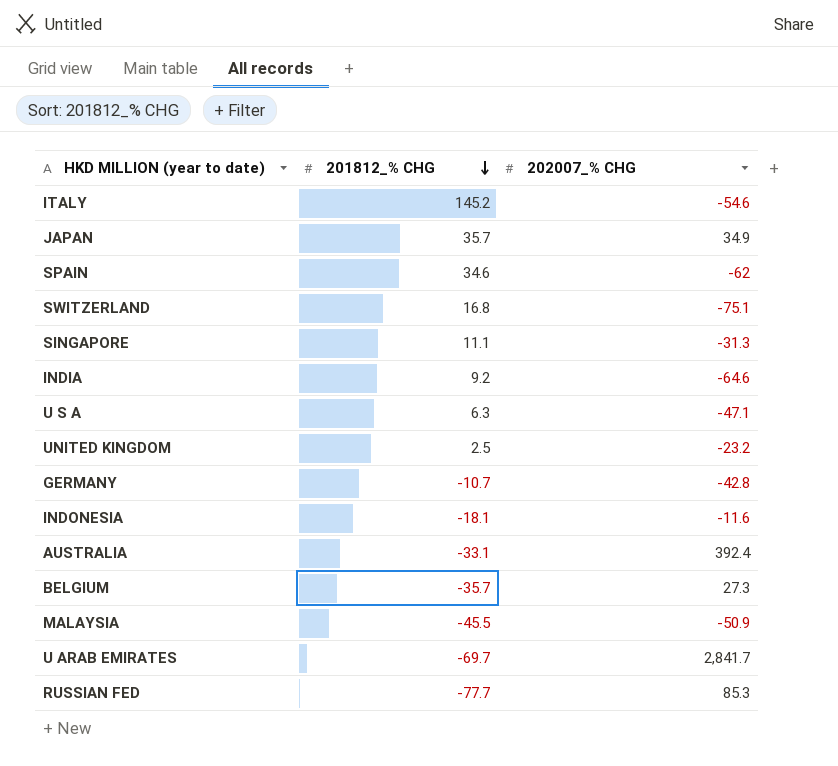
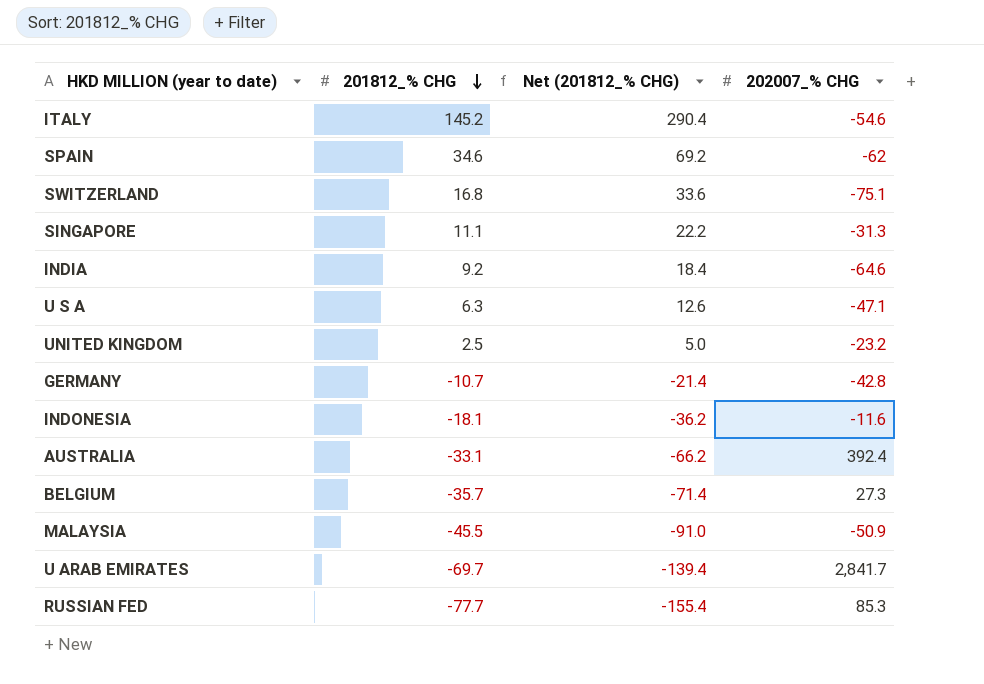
column Net (201812_% CHG) | formula: none -> [201812_% CHG] * 2
row JAPAN: 35.7 | 34.9 -> none

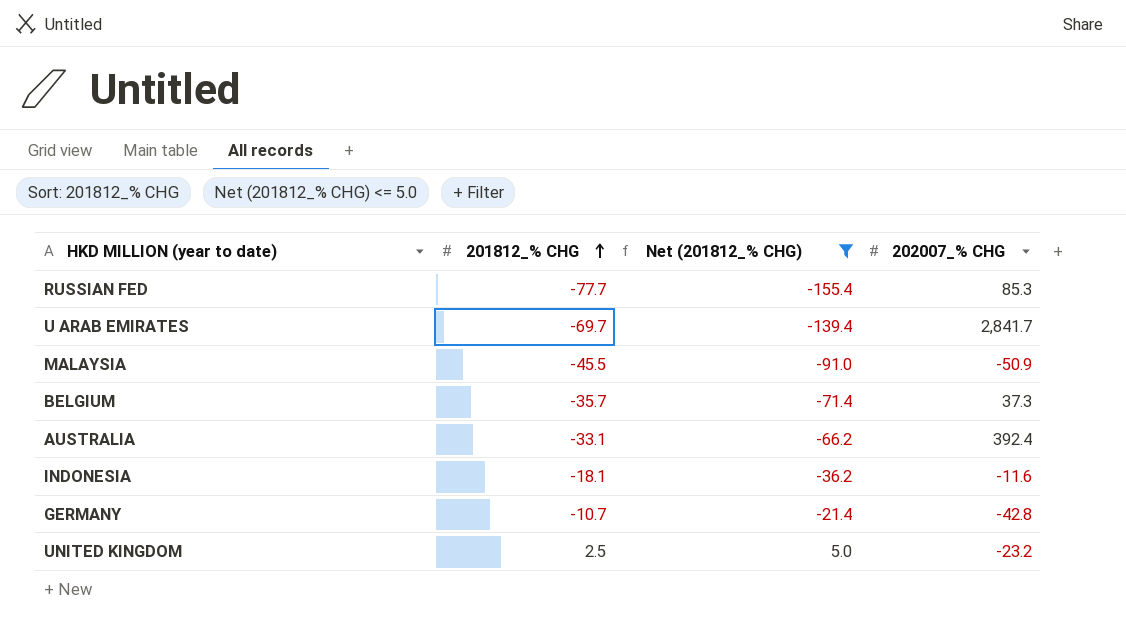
filter: none -> Net (201812_% CHG) <= 5.0
row order: 201812_% CHG descending -> 201812_% CHG ascending
BELGIUM | 202007_% CHG: 27.3 -> 37.3

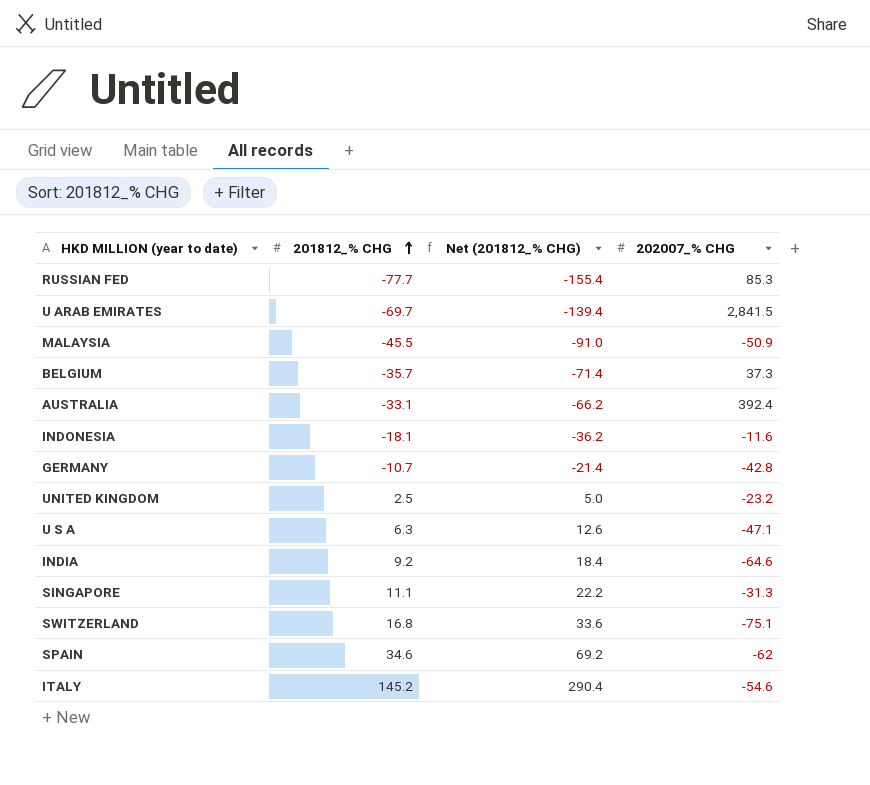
filter: Net (201812_% CHG) <= 5.0 -> none
U ARAB EMIRATES | 202007_% CHG: 2,841.7 -> 2,841.5

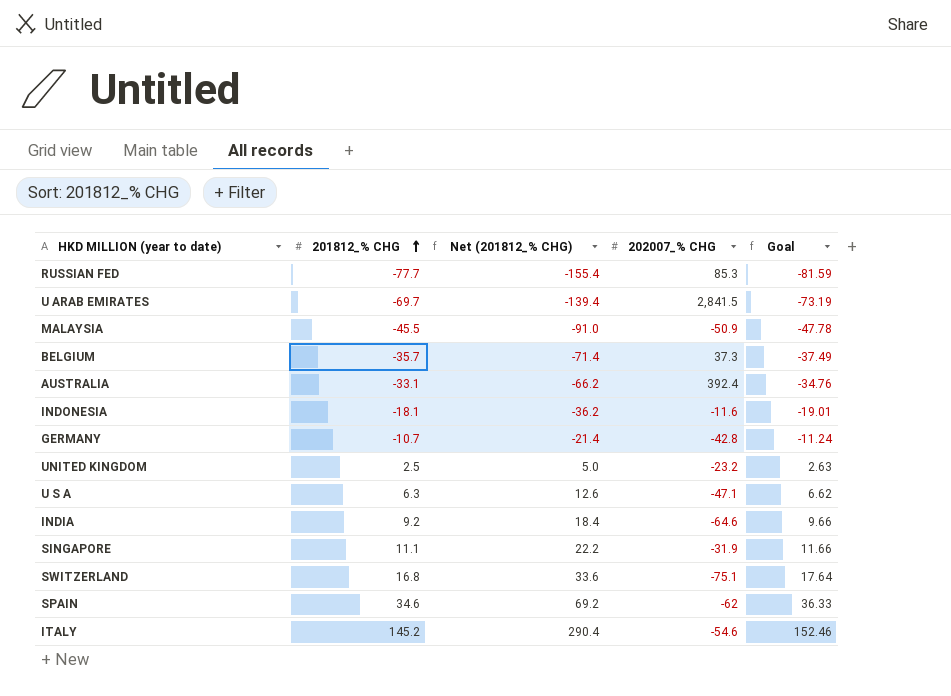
column Goal | formula: none -> [201812_% CHG] * 1.05
SINGAPORE | 202007_% CHG: -31.3 -> -31.9

